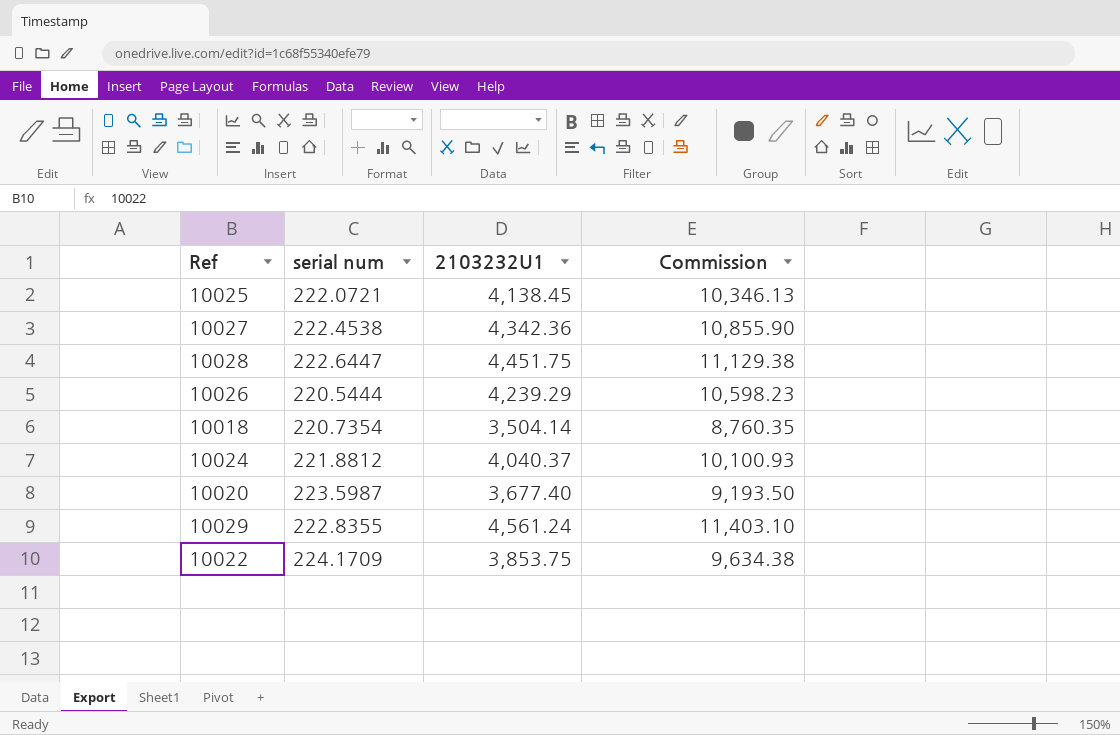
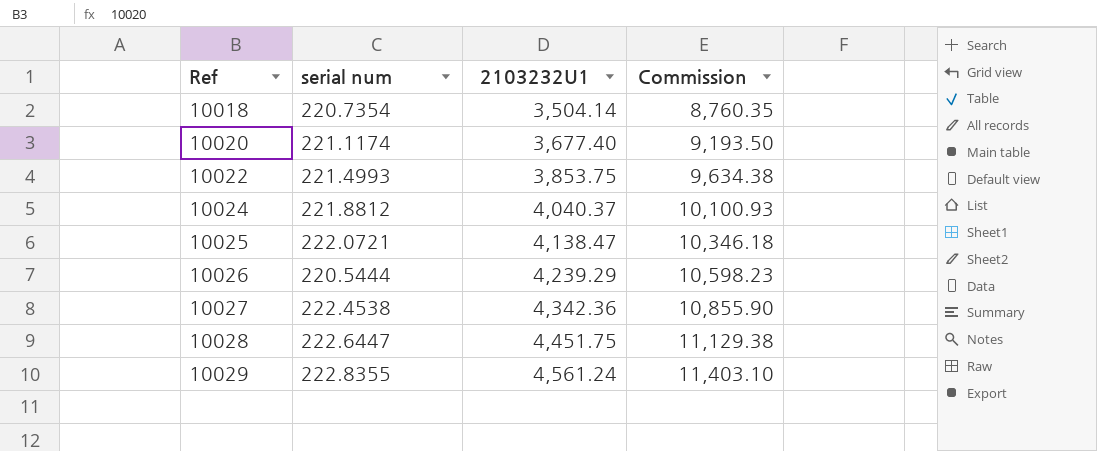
row order: none -> Ref ascending
10020 | serial num: 223.5987 -> 221.1174
10022 | serial num: 224.1709 -> 221.4993
10025 | 2103232U1: 4,138.45 -> 4,138.47
10025 | Commission: 10,346.13 -> 10,346.18

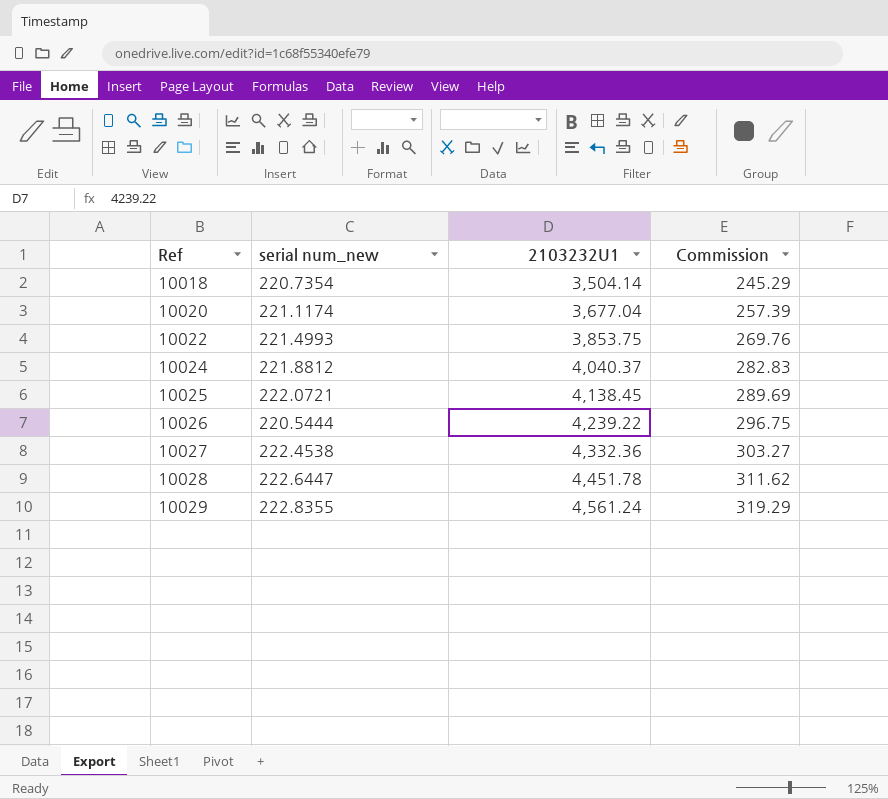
column name: serial num -> serial num_new
column Commission | formula: [2103232U1] * 2.5 -> [2103232U1] * 0.07
10020 | 2103232U1: 3,677.40 -> 3,677.04
10025 | 2103232U1: 4,138.47 -> 4,138.45
10026 | 2103232U1: 4,239.29 -> 4,239.22
10027 | 2103232U1: 4,342.36 -> 4,332.36
10028 | 2103232U1: 4,451.75 -> 4,451.78

